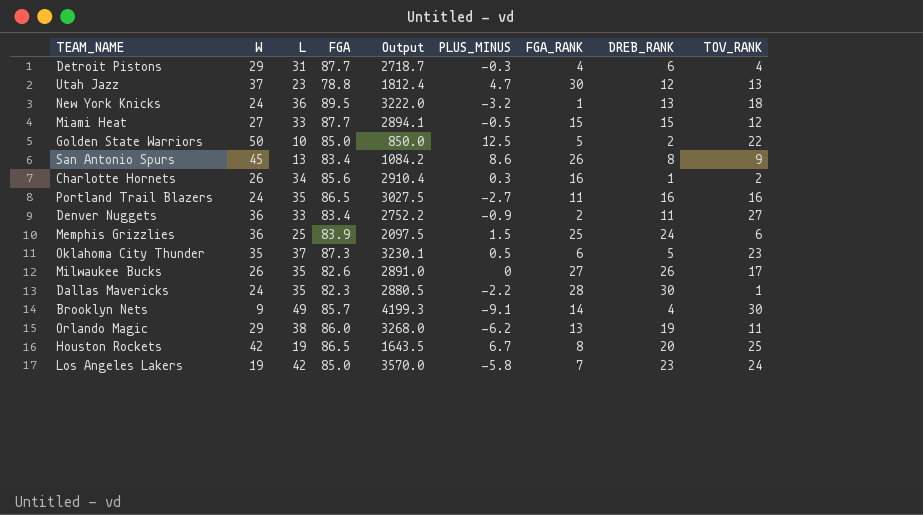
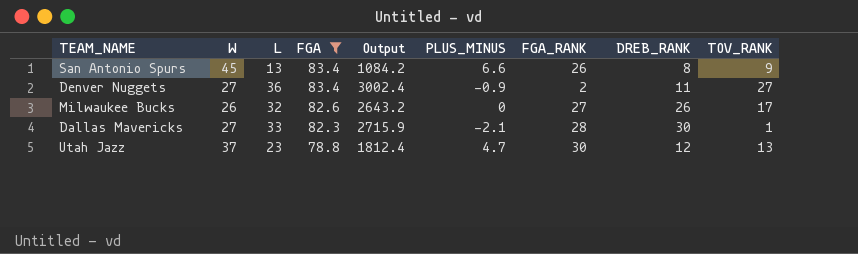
filter: none -> FGA <= 83.4
row order: none -> FGA descending
San Antonio Spurs | PLUS_MINUS: 8.6 -> 6.6
Denver Nuggets | W: 36 -> 27
Denver Nuggets | L: 33 -> 36
Denver Nuggets | Output: 2752.2 -> 3002.4
Milwaukee Bucks | L: 35 -> 32
Milwaukee Bucks | Output: 2891.0 -> 2643.2
Dallas Mavericks | W: 24 -> 27
Dallas Mavericks | L: 35 -> 33
Dallas Mavericks | Output: 2880.5 -> 2715.9
Dallas Mavericks | PLUS_MINUS: -2.2 -> -2.1

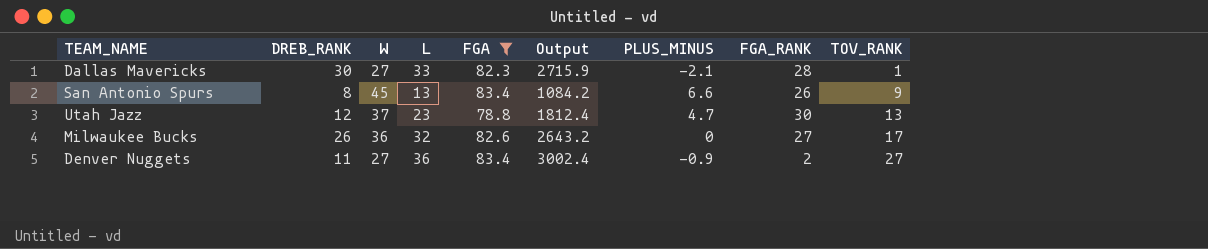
row order: FGA descending -> TOV_RANK ascending
column DREB_RANK | position: 8 -> 2
Milwaukee Bucks | W: 26 -> 36

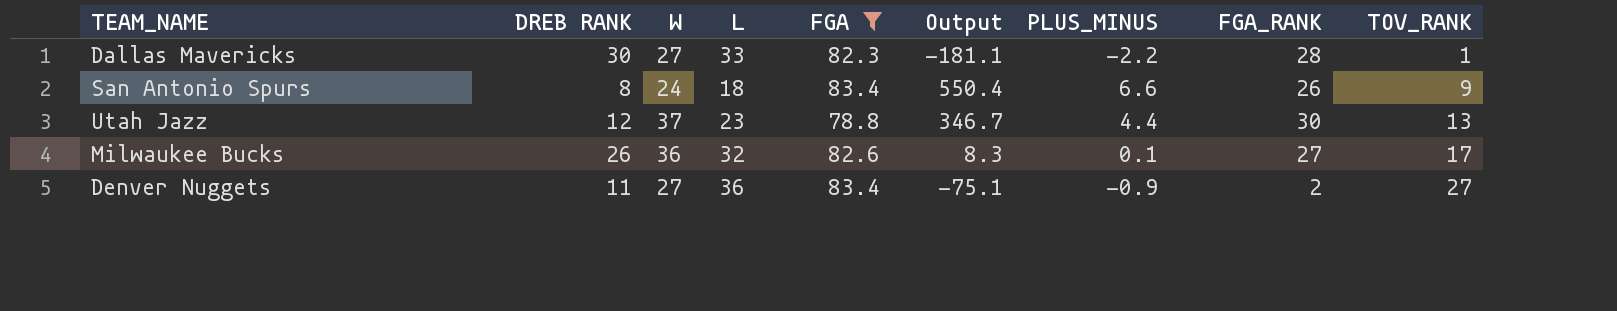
column name: DREB_RANK -> DREB RANK
column Output | formula: [L] * [FGA] -> [FGA] * [PLUS_MINUS]
Dallas Mavericks | PLUS_MINUS: -2.1 -> -2.2
San Antonio Spurs | W: 45 -> 24
San Antonio Spurs | L: 13 -> 18
Utah Jazz | PLUS_MINUS: 4.7 -> 4.4
Milwaukee Bucks | PLUS_MINUS: 0 -> 0.1

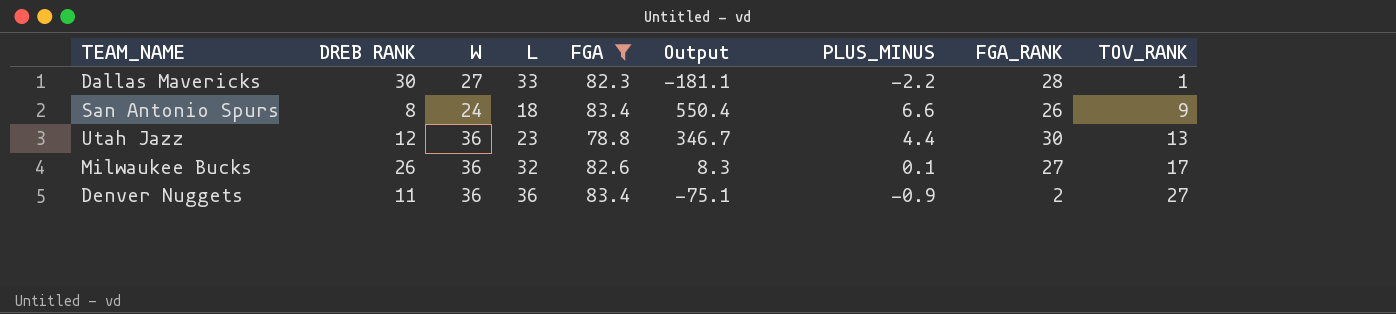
Utah Jazz | W: 37 -> 36
Denver Nuggets | W: 27 -> 36

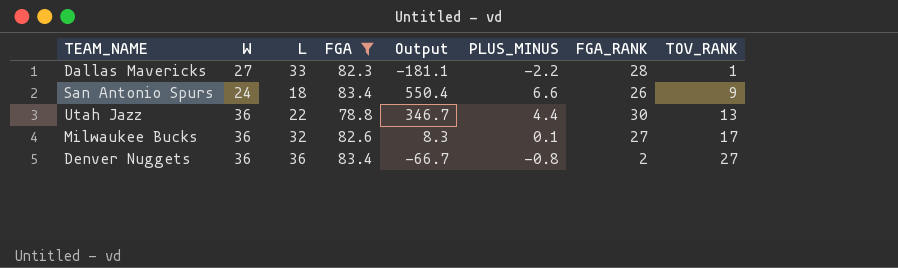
column DREB RANK | position: 2 -> none
Utah Jazz | L: 23 -> 22
Denver Nuggets | Output: -75.1 -> -66.7
Denver Nuggets | PLUS_MINUS: -0.9 -> -0.8

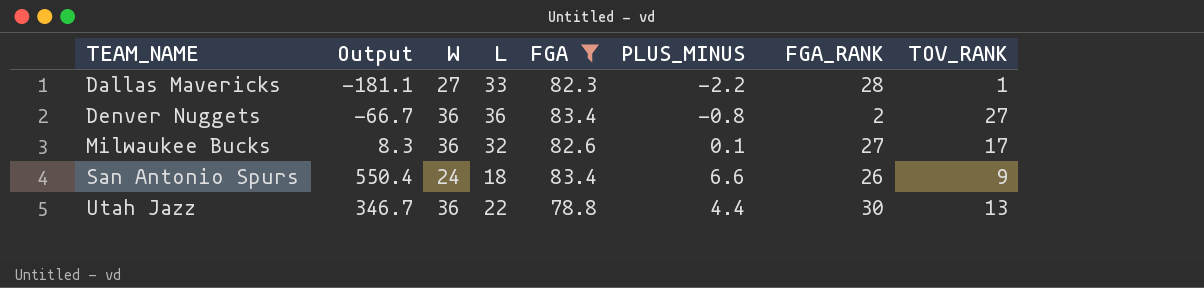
row order: TOV_RANK ascending -> TEAM_NAME ascending
column Output | position: 5 -> 2

